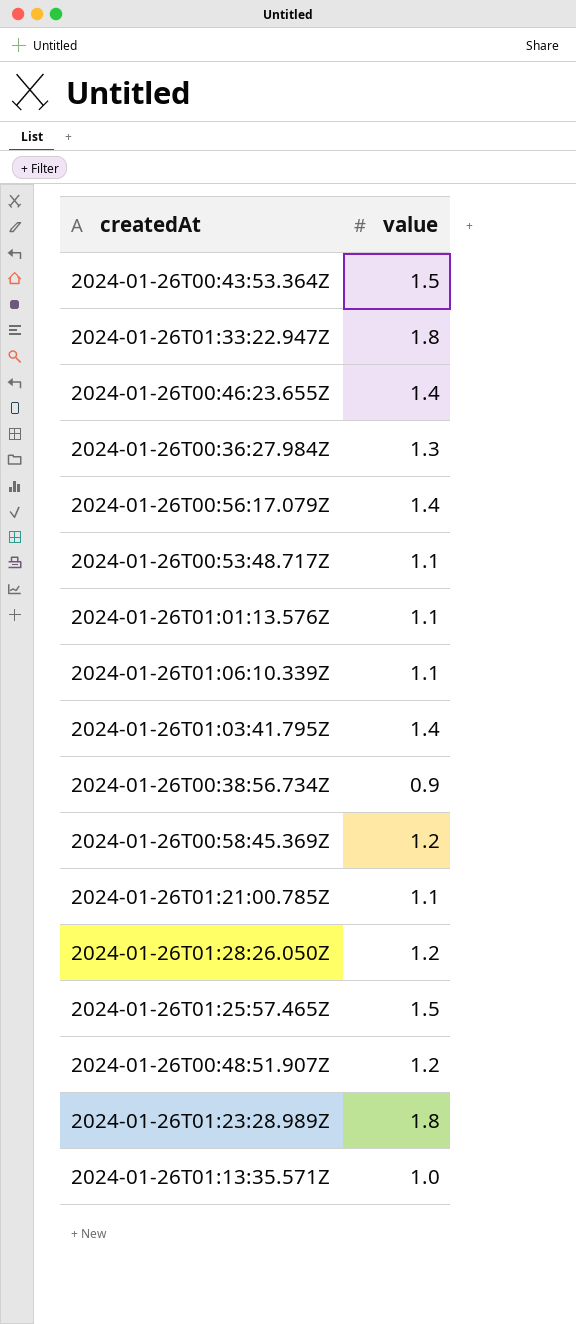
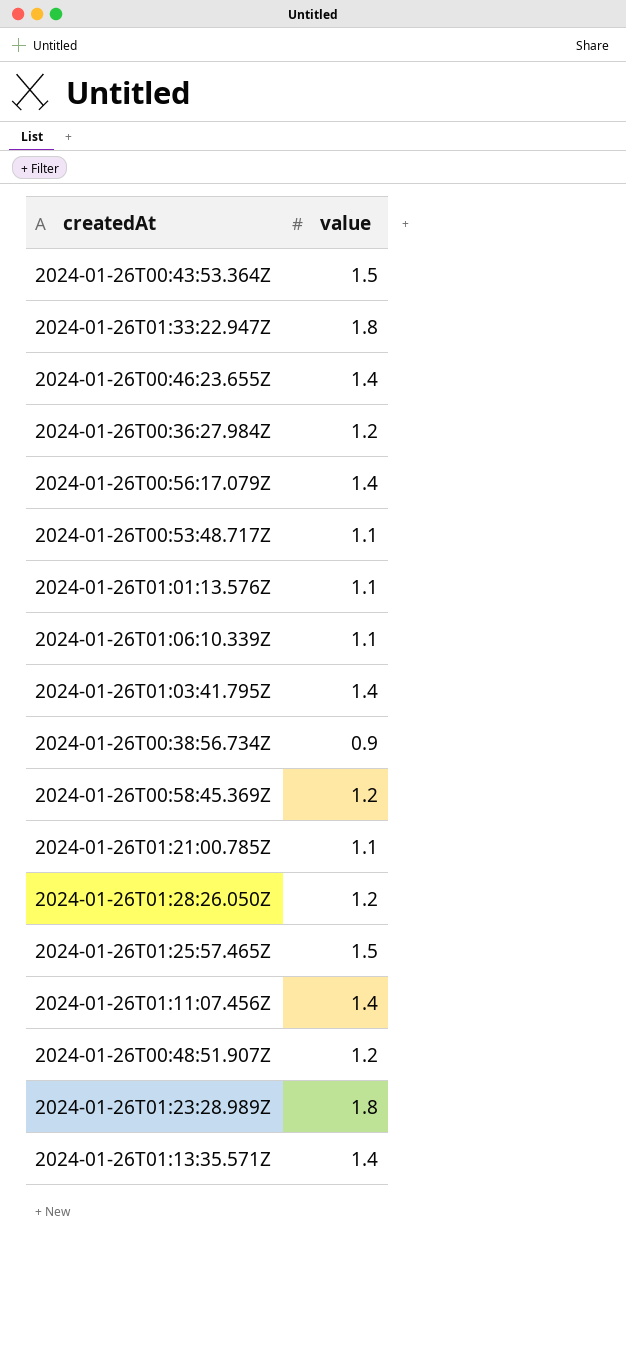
2024-01-26T00:36:27.984Z | value: 1.3 -> 1.2
row 2024-01-26T01:11:07.456Z: none -> 1.4
2024-01-26T01:13:35.571Z | value: 1.0 -> 1.4

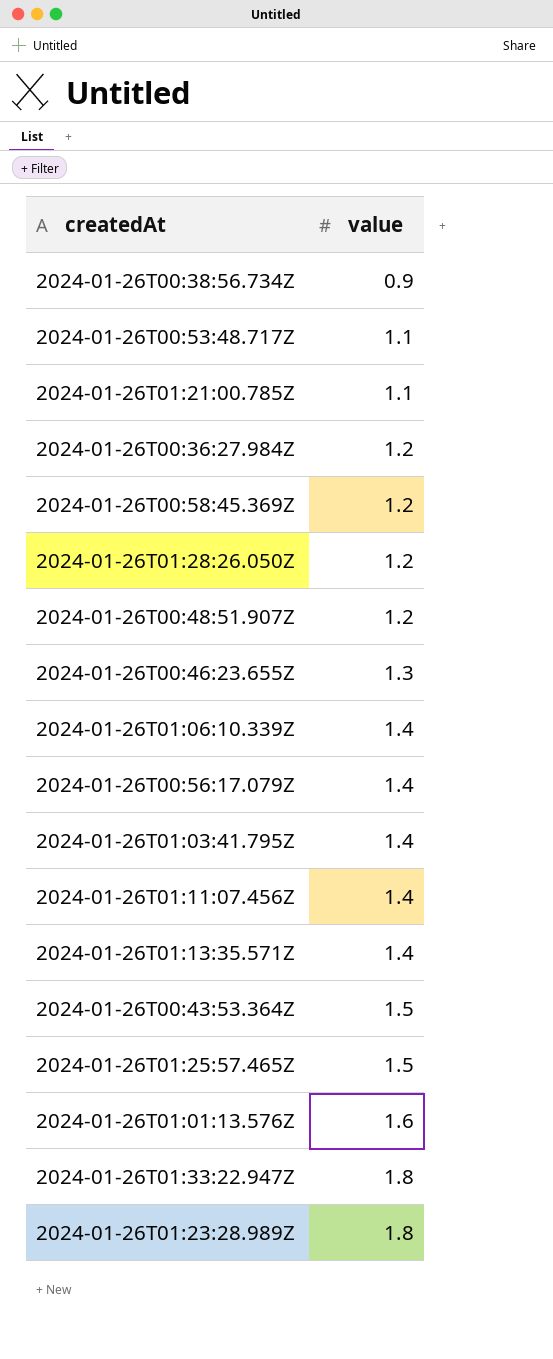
row order: none -> value ascending
2024-01-26T00:46:23.655Z | value: 1.4 -> 1.3
2024-01-26T01:06:10.339Z | value: 1.1 -> 1.4
2024-01-26T01:01:13.576Z | value: 1.1 -> 1.6

